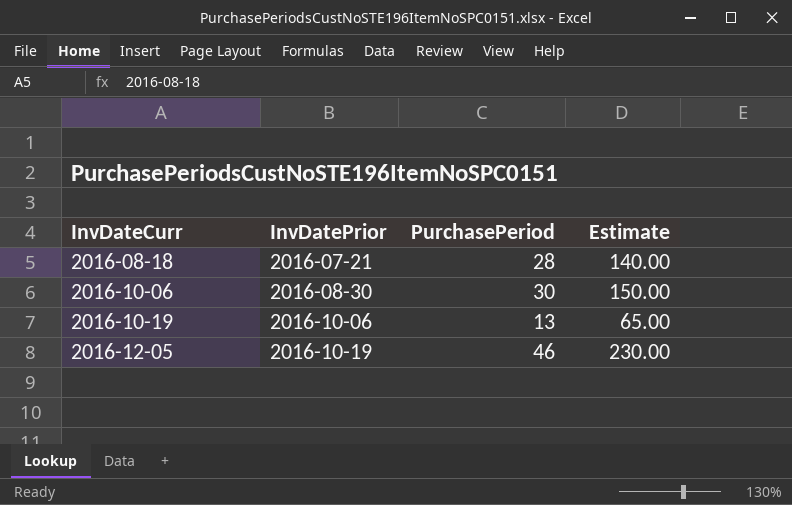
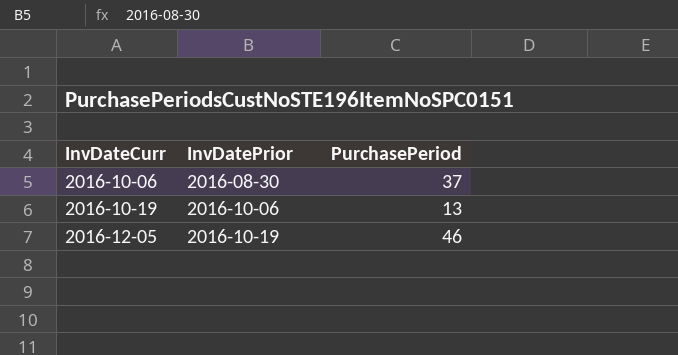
column Estimate | formula: [PurchasePeriod] * 5 -> none
row 2016-08-18: 2016-07-21 | 28 | 140.00 -> none
2016-10-06 | PurchasePeriod: 30 -> 37

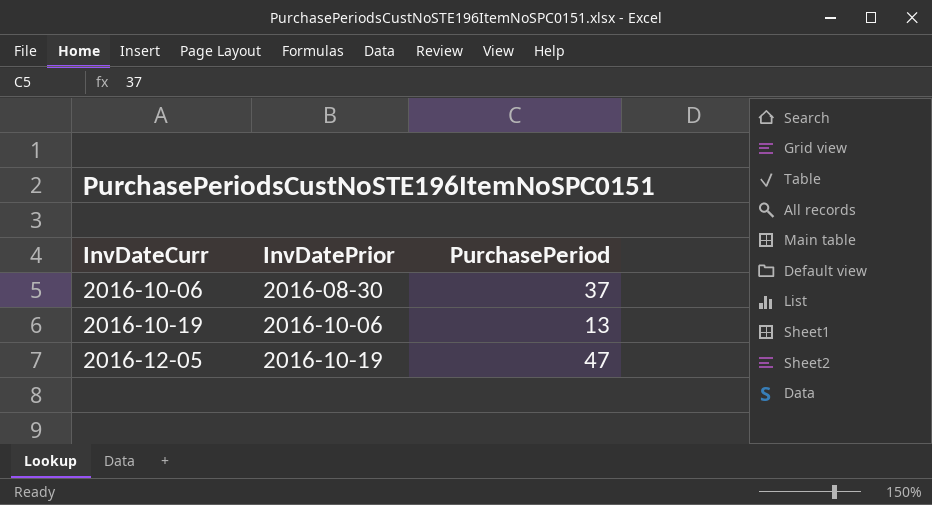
2016-12-05 | PurchasePeriod: 46 -> 47

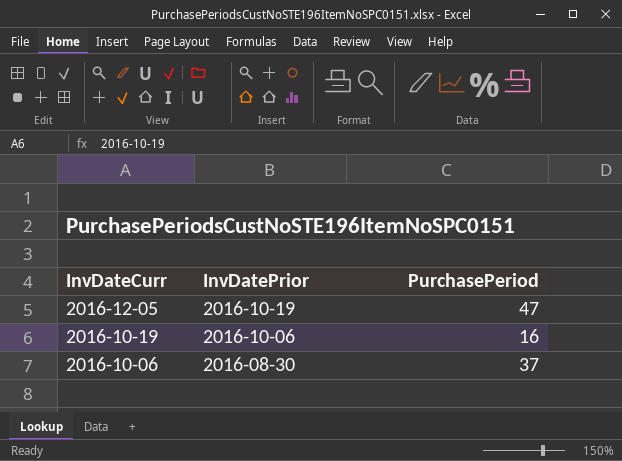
row order: InvDateCurr ascending -> InvDateCurr descending
2016-10-19 | PurchasePeriod: 13 -> 16

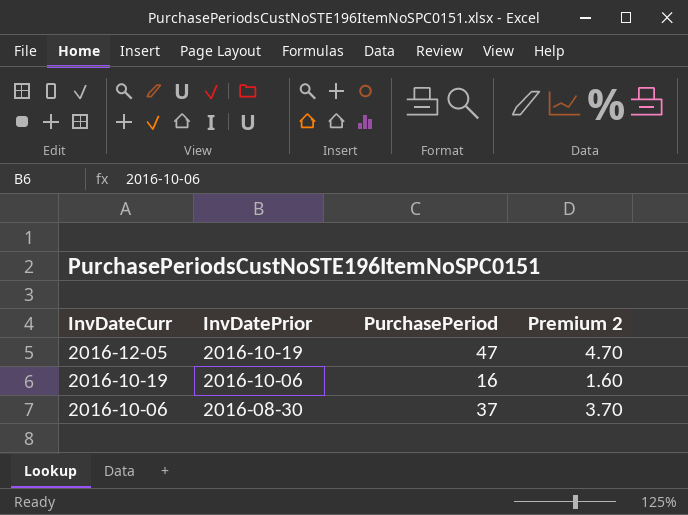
column Premium 2 | formula: none -> [PurchasePeriod] * 0.1

